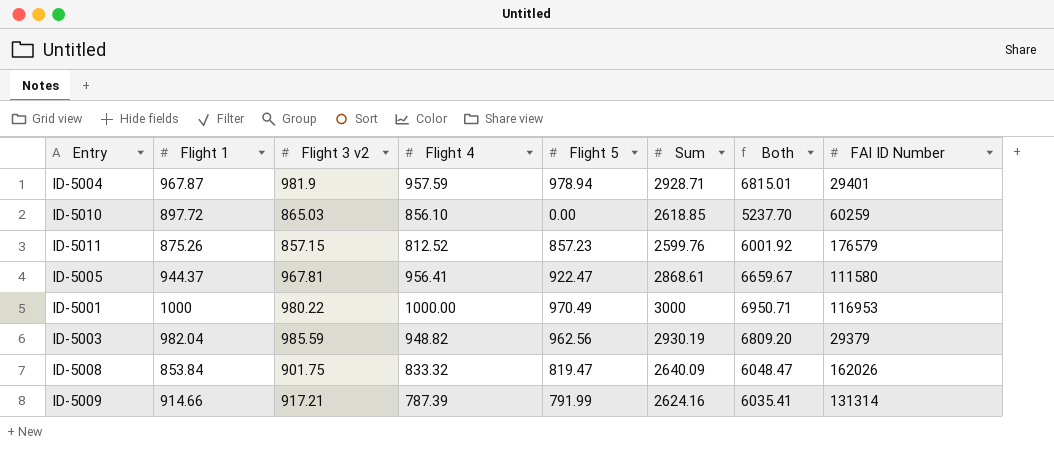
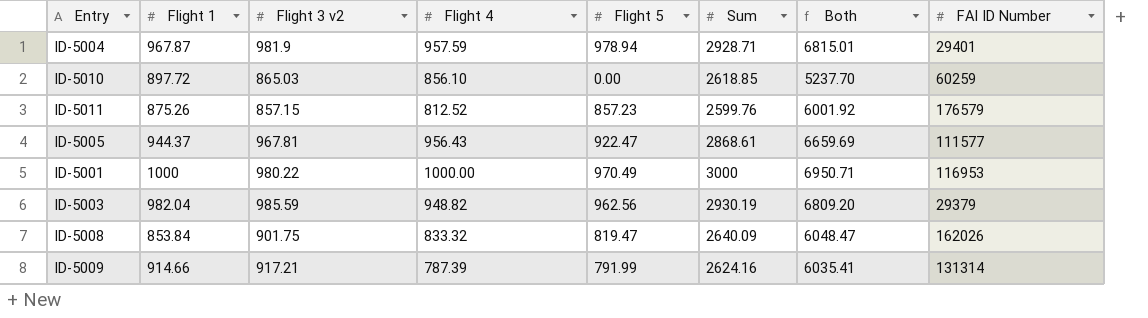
ID-5005 | Flight 4: 956.41 -> 956.43
ID-5005 | Both: 6659.67 -> 6659.69
ID-5005 | FAI ID Number: 111580 -> 111577

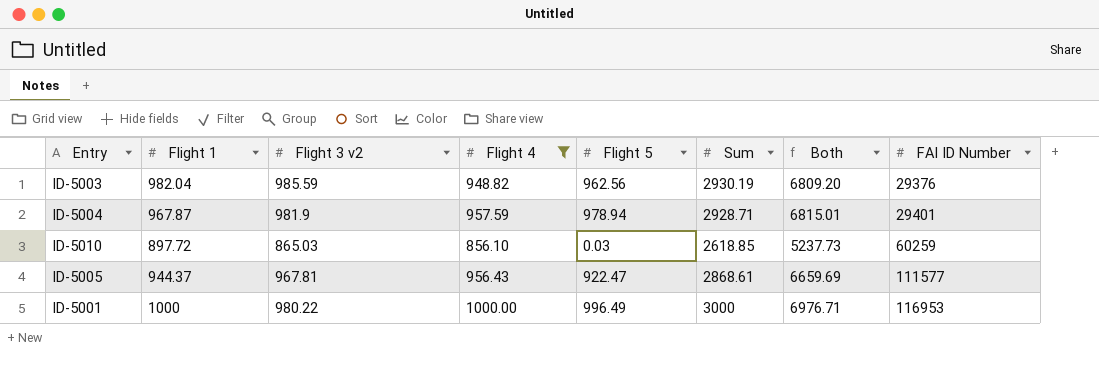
filter: none -> Flight 4 >= 856.10
row order: none -> FAI ID Number ascending
ID-5003 | FAI ID Number: 29379 -> 29376
ID-5010 | Flight 5: 0.00 -> 0.03
ID-5010 | Both: 5237.70 -> 5237.73
ID-5001 | Flight 5: 970.49 -> 996.49
ID-5001 | Both: 6950.71 -> 6976.71

